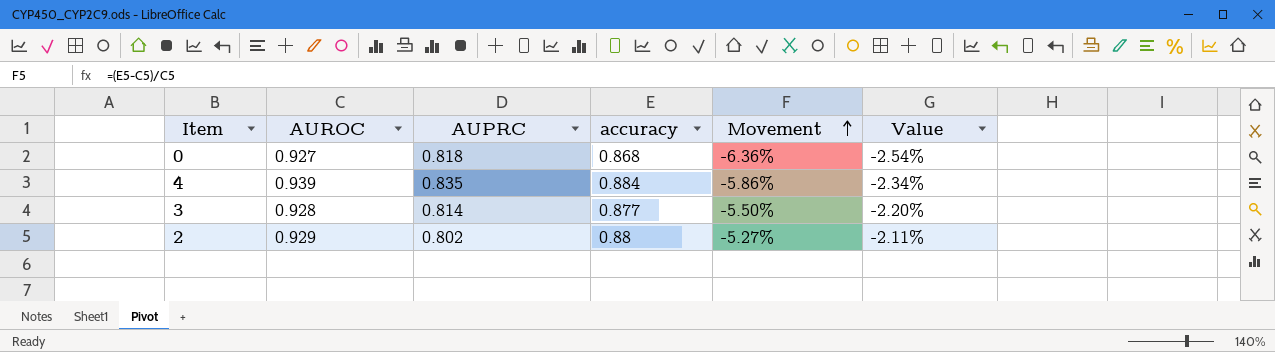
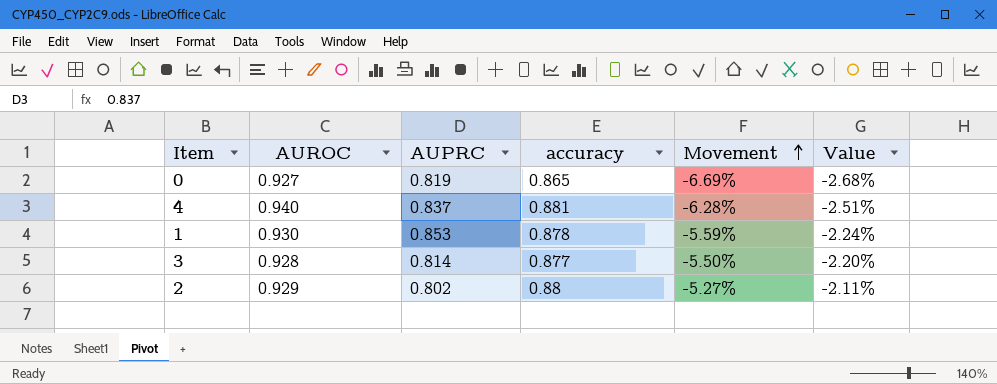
0 | AUPRC: 0.818 -> 0.819
0 | accuracy: 0.868 -> 0.865
0 | Movement: -6.36% -> -6.69%
0 | Value: -2.54% -> -2.68%
4 | AUROC: 0.939 -> 0.940
4 | AUPRC: 0.835 -> 0.837
4 | accuracy: 0.884 -> 0.881
4 | Movement: -5.86% -> -6.28%
4 | Value: -2.34% -> -2.51%
row 1: none -> 0.930 | 0.853 | 0.878 | -5.59% | -2.24%

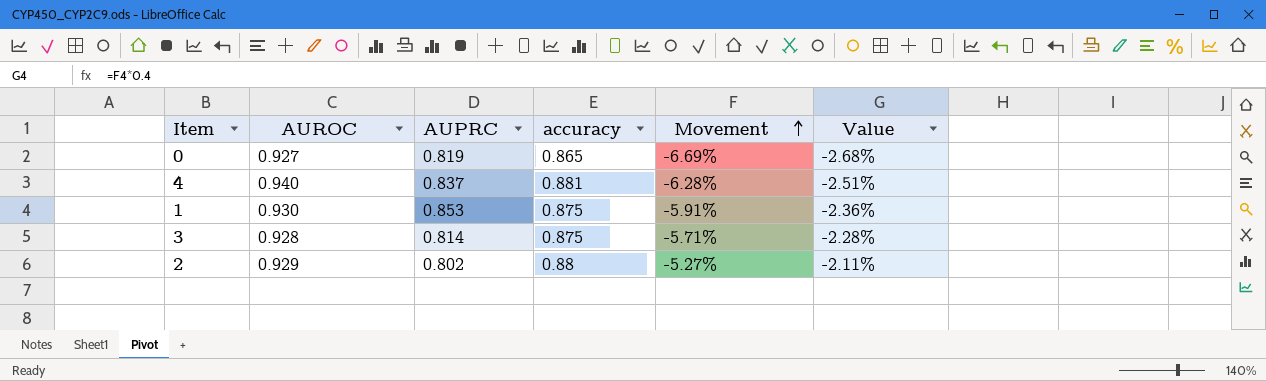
1 | accuracy: 0.878 -> 0.875
1 | Movement: -5.59% -> -5.91%
1 | Value: -2.24% -> -2.36%
3 | accuracy: 0.877 -> 0.875
3 | Movement: -5.50% -> -5.71%
3 | Value: -2.20% -> -2.28%

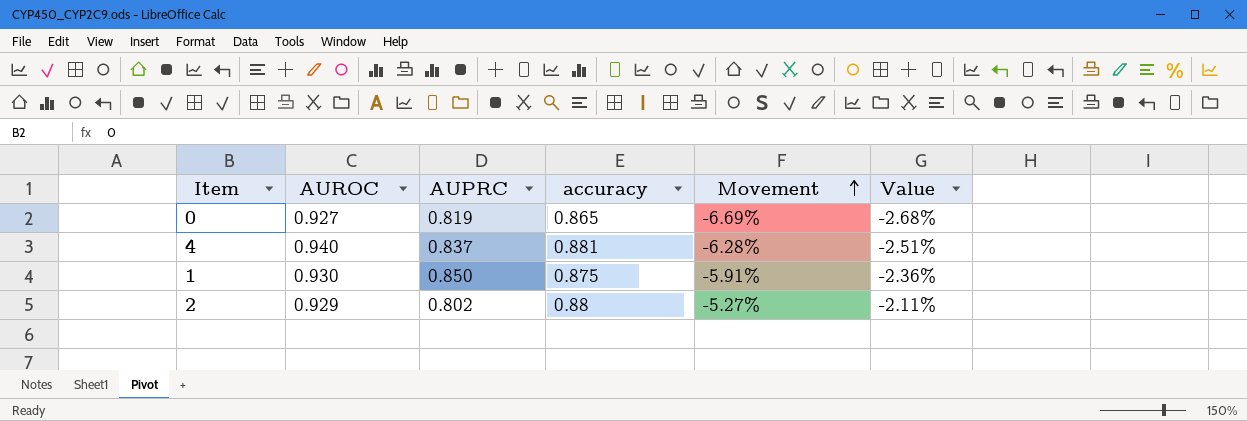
row 3: 0.928 | 0.814 | 0.875 | -5.71% | -2.28% -> none
1 | AUPRC: 0.853 -> 0.850

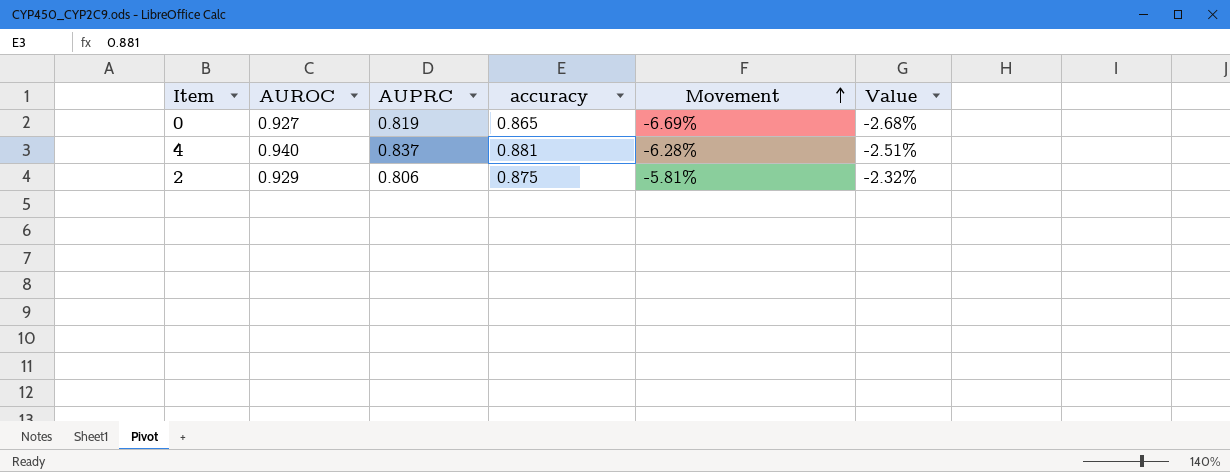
row 1: 0.930 | 0.850 | 0.875 | -5.91% | -2.36% -> none
2 | AUPRC: 0.802 -> 0.806
2 | accuracy: 0.88 -> 0.875
2 | Movement: -5.27% -> -5.81%
2 | Value: -2.11% -> -2.32%

